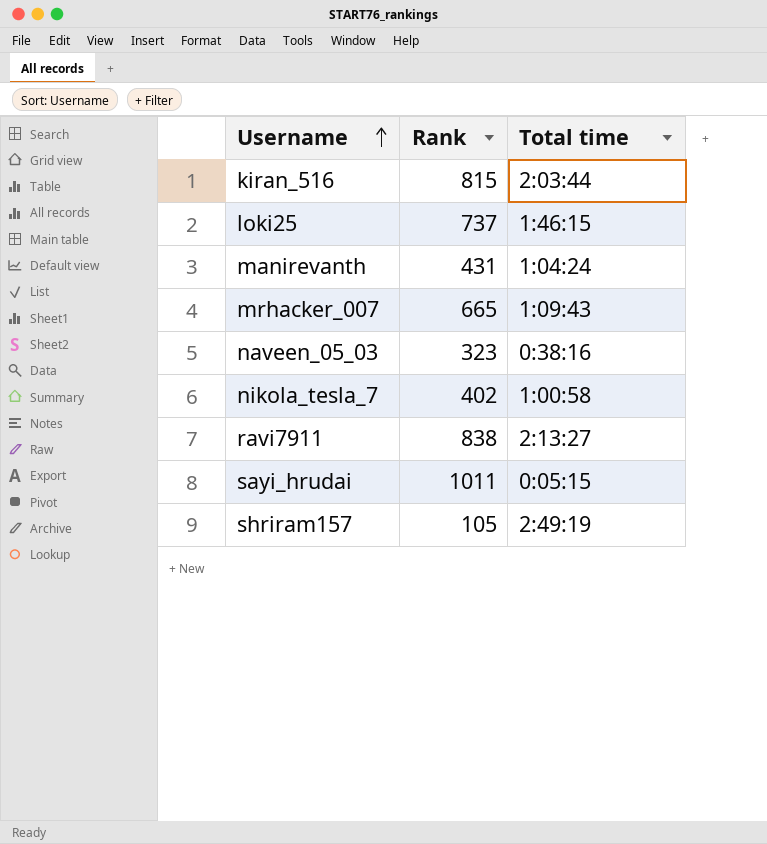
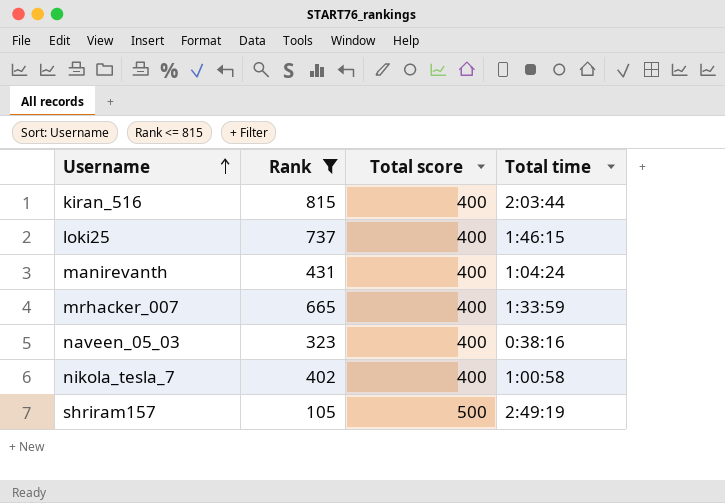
filter: none -> Rank <= 815
column Total score | position: none -> 3
mrhacker_007 | Total time: 1:09:43 -> 1:33:59

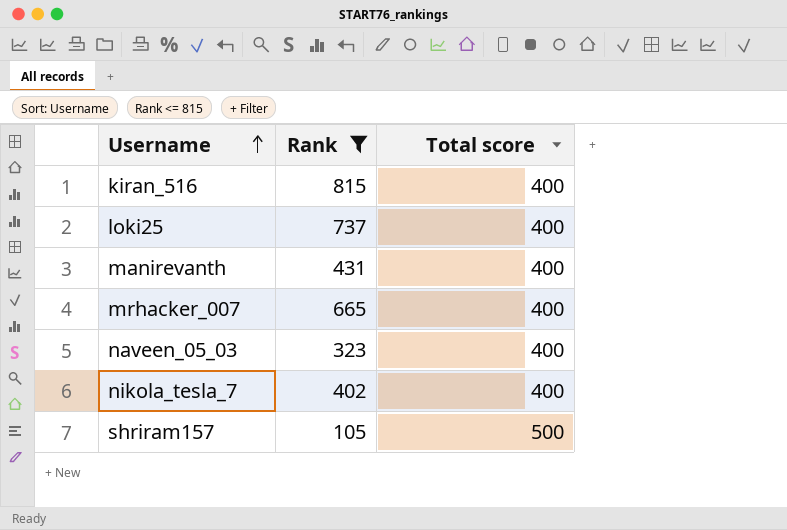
column Total time | position: 4 -> none

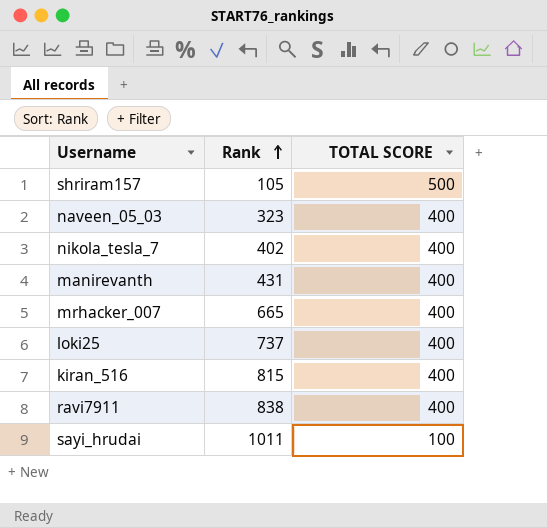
filter: Rank <= 815 -> none
row order: Username ascending -> Rank ascending
column name: Total score -> TOTAL SCORE

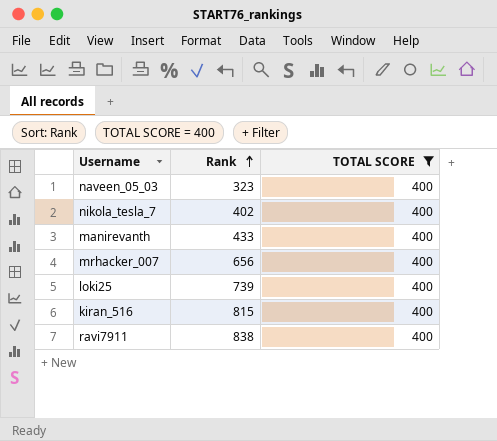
filter: none -> TOTAL SCORE = 400
manirevanth | Rank: 431 -> 433
mrhacker_007 | Rank: 665 -> 656
loki25 | Rank: 737 -> 739

